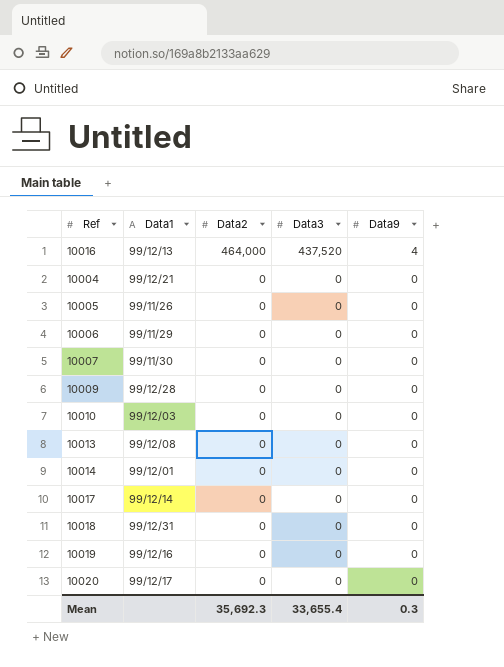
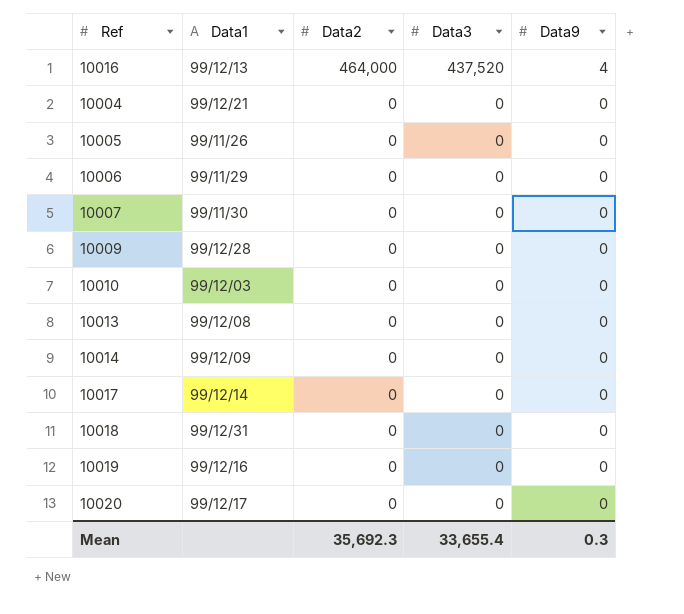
10014 | Data1: 99/12/01 -> 99/12/09

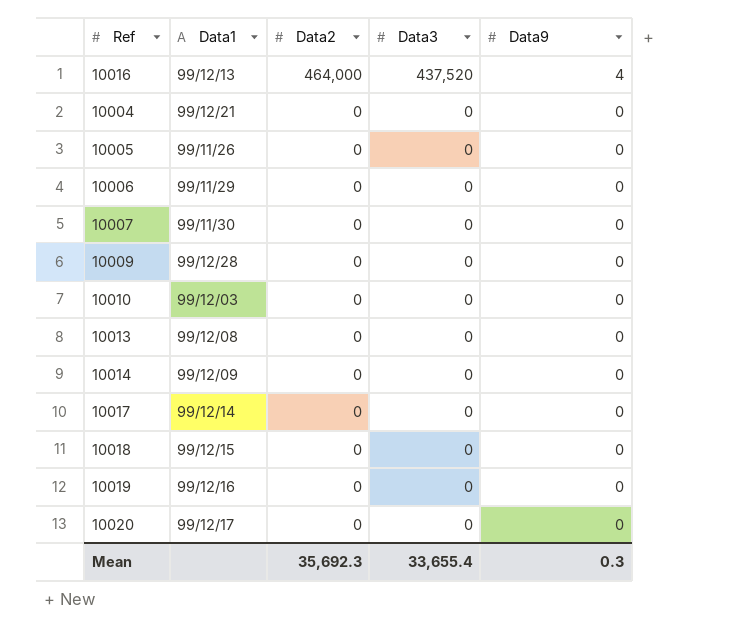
10018 | Data1: 99/12/31 -> 99/12/15

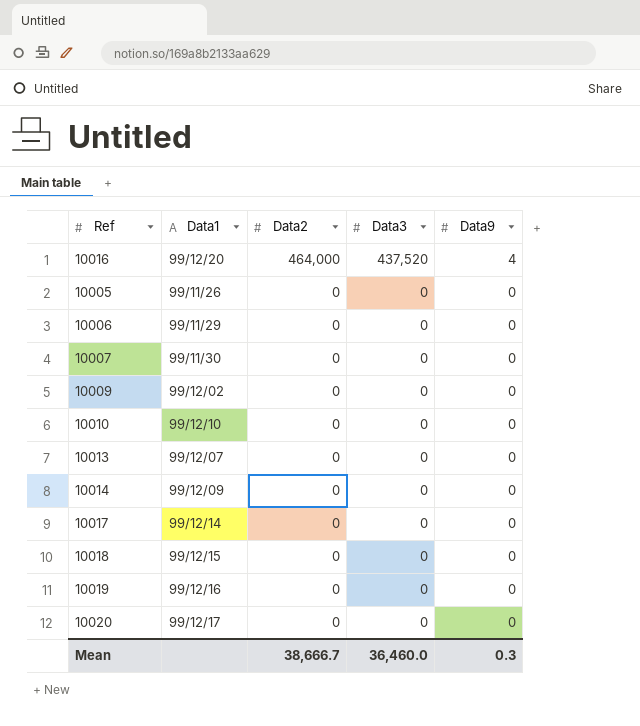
row 10004: 99/12/21 | 0 | 0 | 0 -> none
10016 | Data1: 99/12/13 -> 99/12/20
10009 | Data1: 99/12/28 -> 99/12/02
10010 | Data1: 99/12/03 -> 99/12/10
10013 | Data1: 99/12/08 -> 99/12/07
Mean | Data2: 35,692.3 -> 38,666.7
Mean | Data3: 33,655.4 -> 36,460.0

